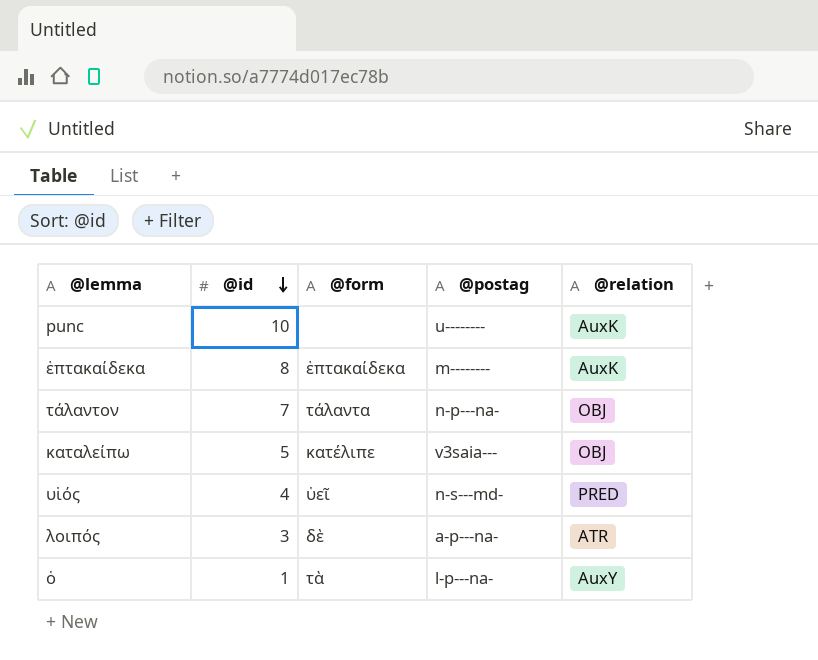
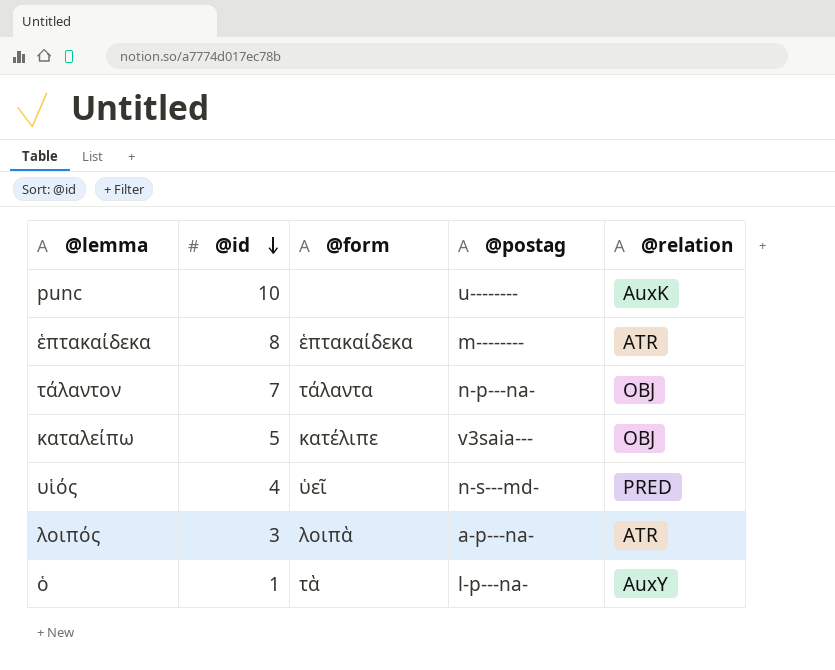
ἑπτακαίδεκα | @relation: AuxK -> ATR
λοιπός | @form: δὲ -> λοιπὰ

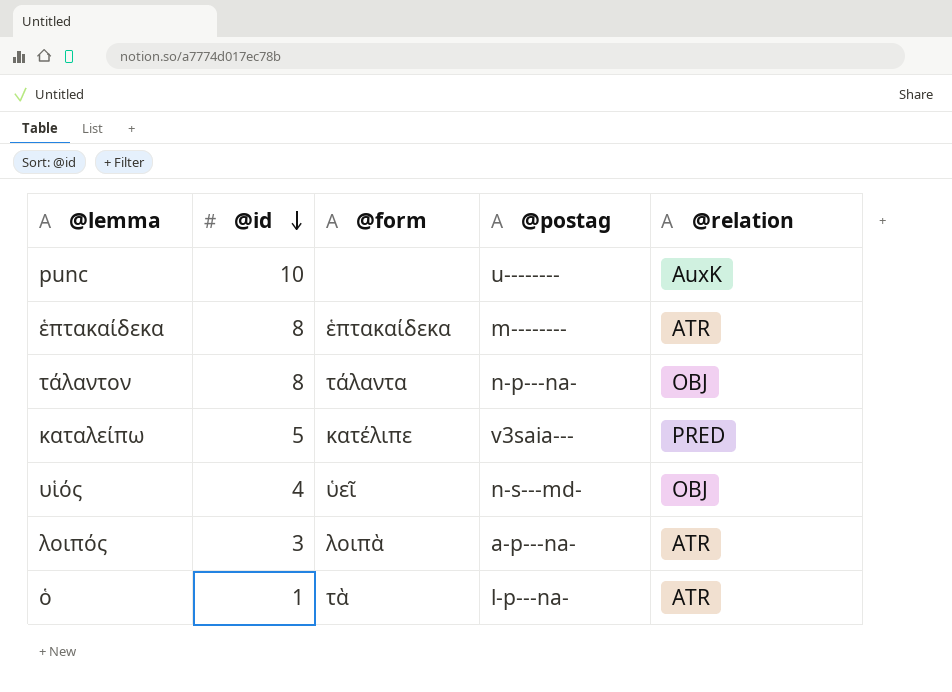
τάλαντον | @id: 7 -> 8
καταλείπω | @relation: OBJ -> PRED
υἱός | @relation: PRED -> OBJ
ὁ | @relation: AuxY -> ATR

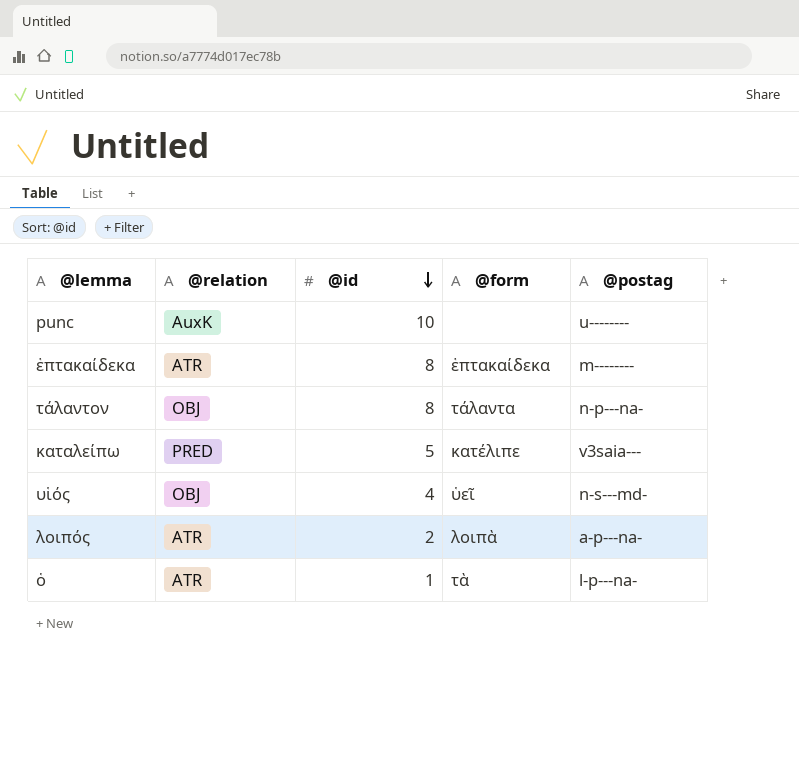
column @relation | position: 5 -> 2
λοιπός | @id: 3 -> 2

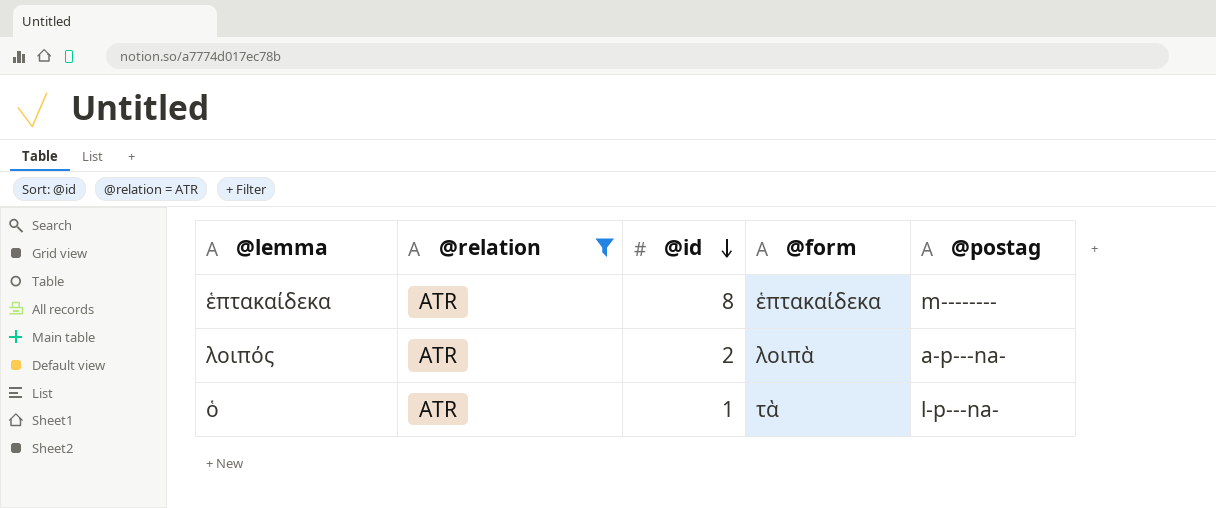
filter: none -> @relation = ATR

